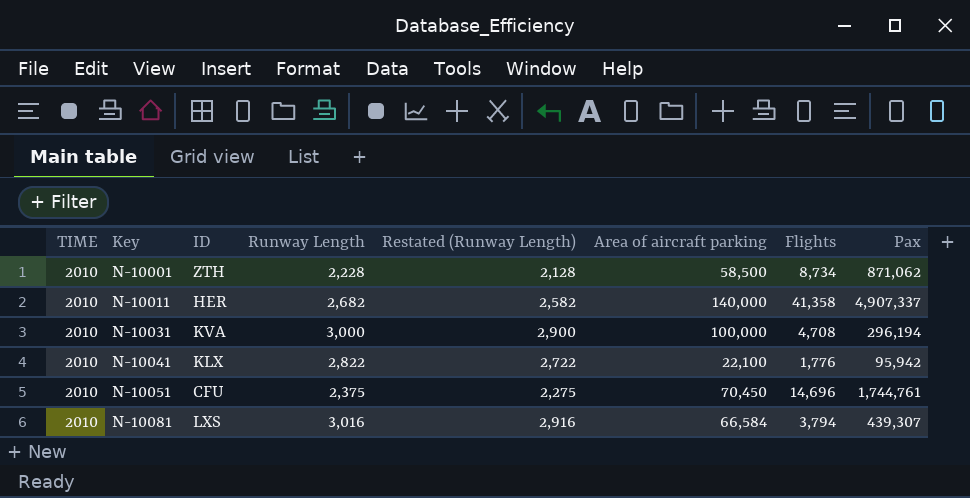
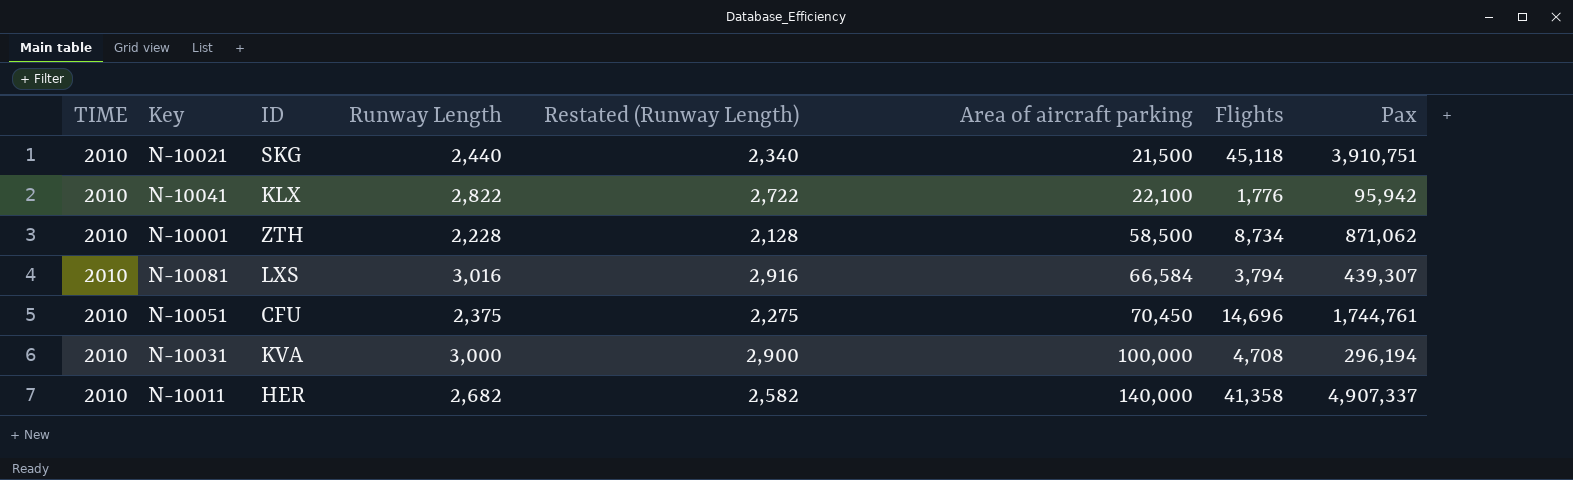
row order: Key ascending -> Area of aircraft parking ascending
row N-10021: none -> 2010 | SKG | 2,440 | 2,340 | 21,500 | 45,118 | 3,910,751

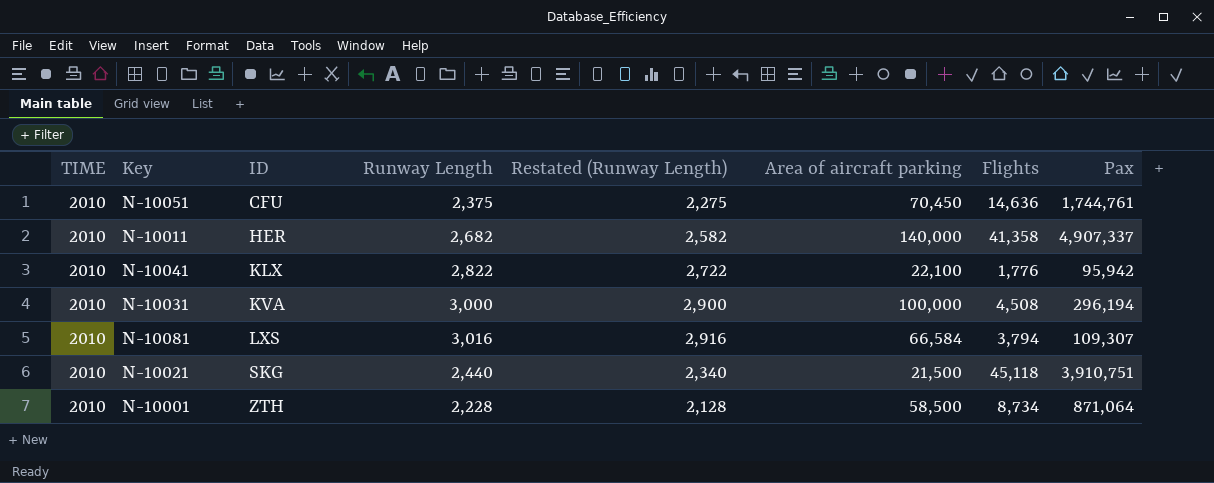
row order: Area of aircraft parking ascending -> ID ascending
N-10051 | Flights: 14,696 -> 14,636
N-10031 | Flights: 4,708 -> 4,508
N-10081 | Pax: 439,307 -> 109,307
N-10001 | Pax: 871,062 -> 871,064

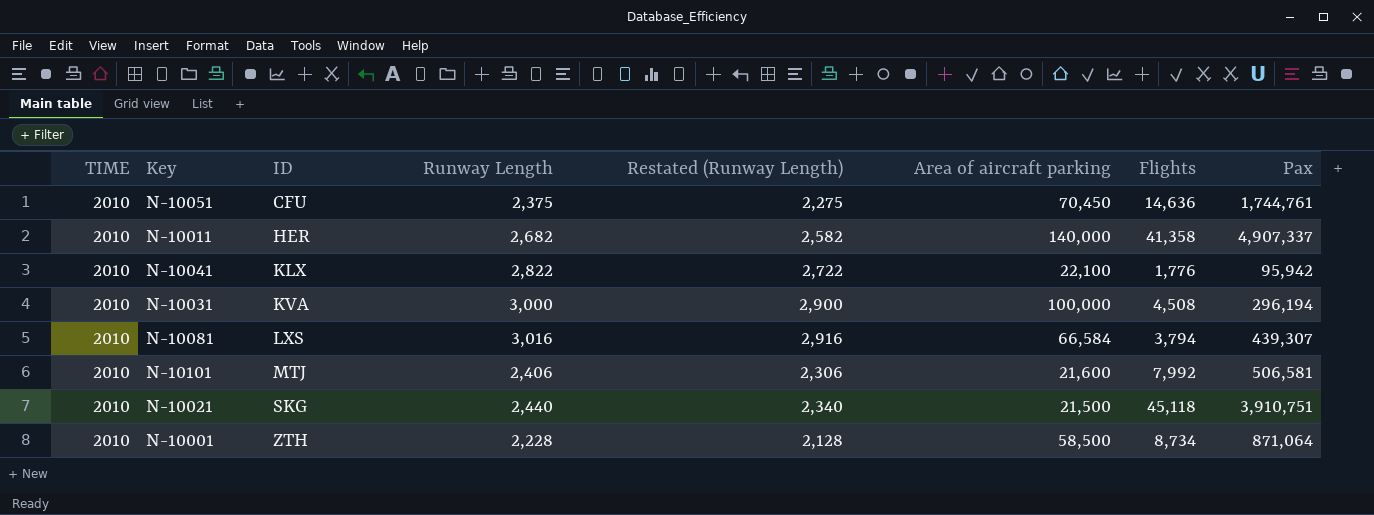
N-10081 | Pax: 109,307 -> 439,307
row N-10101: none -> 2010 | MTJ | 2,406 | 2,306 | 21,600 | 7,992 | 506,581

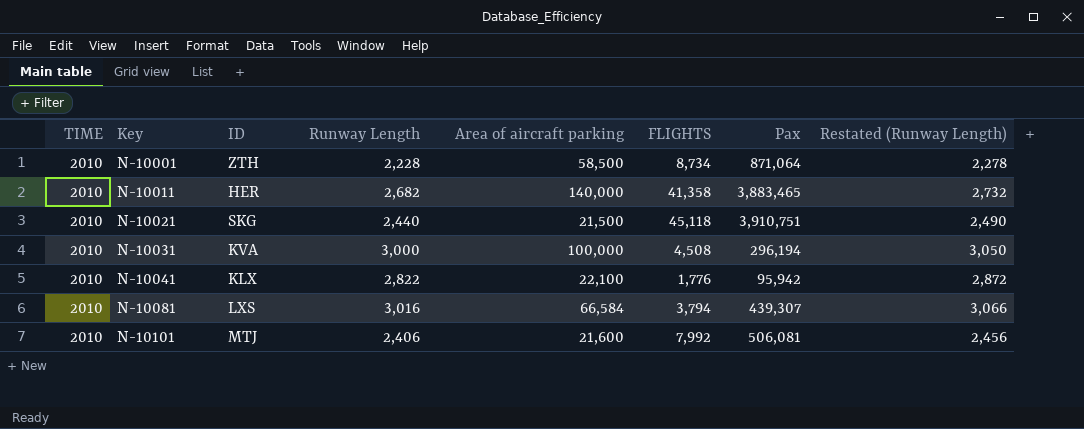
row order: ID ascending -> Key ascending
column name: Flights -> FLIGHTS
column Restated (Runway Length) | formula: [Runway Length] - 100 -> [Runway Length] + 50
column Restated (Runway Length) | position: 5 -> 8
row N-10051: 2010 | CFU | 2,375 | 2,275 | 70,450 | 14,636 | 1,744,761 -> none
N-10011 | Pax: 4,907,337 -> 3,883,465
N-10101 | Pax: 506,581 -> 506,081

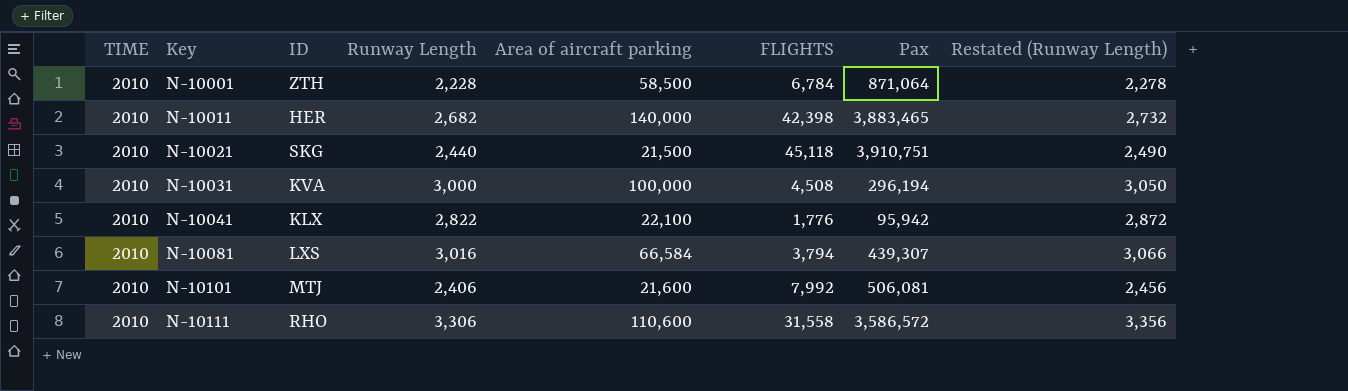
N-10001 | FLIGHTS: 8,734 -> 6,784
N-10011 | FLIGHTS: 41,358 -> 42,398
row N-10111: none -> 2010 | RHO | 3,306 | 110,600 | 31,558 | 3,586,572 | 3,356

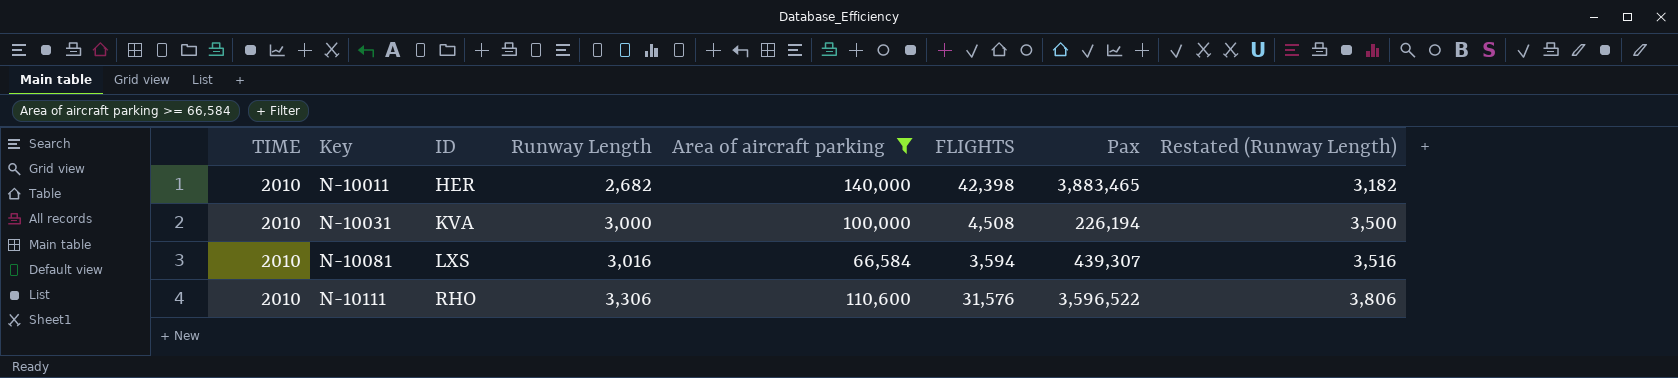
filter: none -> Area of aircraft parking >= 66,584
column Restated (Runway Length) | formula: [Runway Length] + 50 -> [Runway Length] + 500
N-10031 | Pax: 296,194 -> 226,194
N-10081 | FLIGHTS: 3,794 -> 3,594
N-10111 | FLIGHTS: 31,558 -> 31,576
N-10111 | Pax: 3,586,572 -> 3,596,522

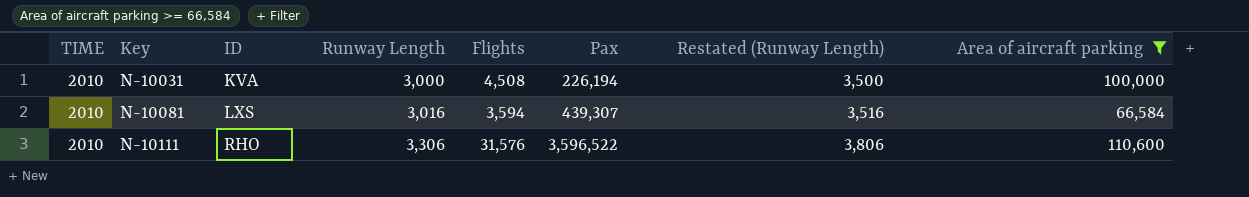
column name: FLIGHTS -> Flights
column Area of aircraft parking | position: 5 -> 8
row N-10011: 2010 | HER | 2,682 | 140,000 | 42,398 | 3,883,465 | 3,182 -> none

